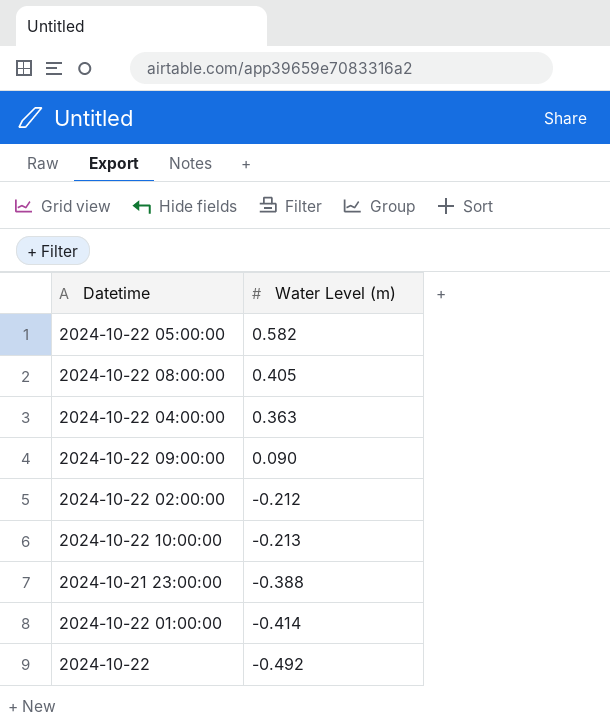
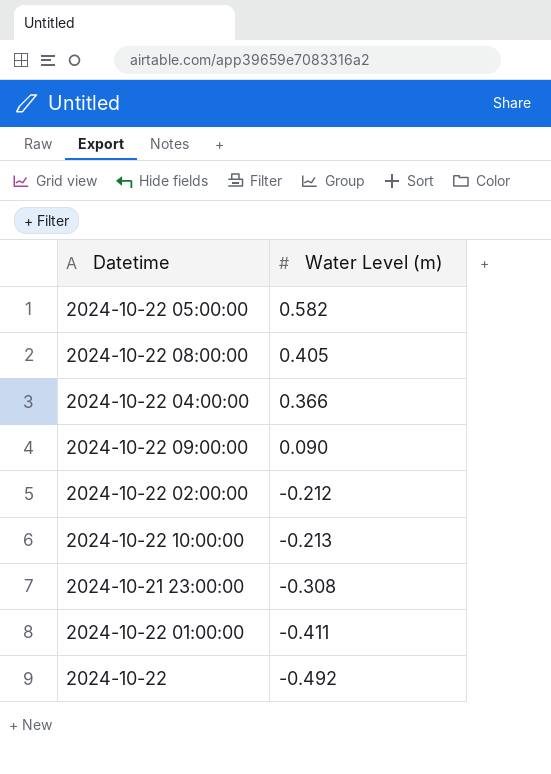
2024-10-22 04:00:00 | Water Level (m): 0.363 -> 0.366
2024-10-21 23:00:00 | Water Level (m): -0.388 -> -0.308
2024-10-22 01:00:00 | Water Level (m): -0.414 -> -0.411

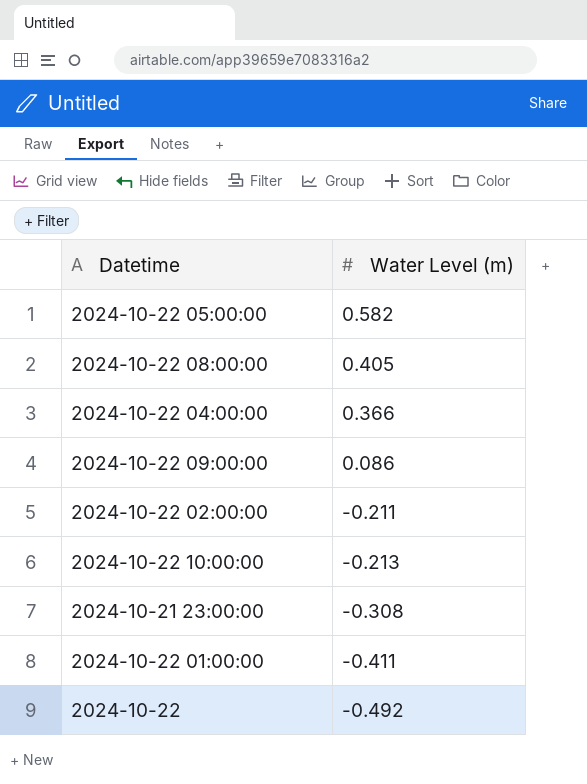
2024-10-22 09:00:00 | Water Level (m): 0.090 -> 0.086
2024-10-22 02:00:00 | Water Level (m): -0.212 -> -0.211

